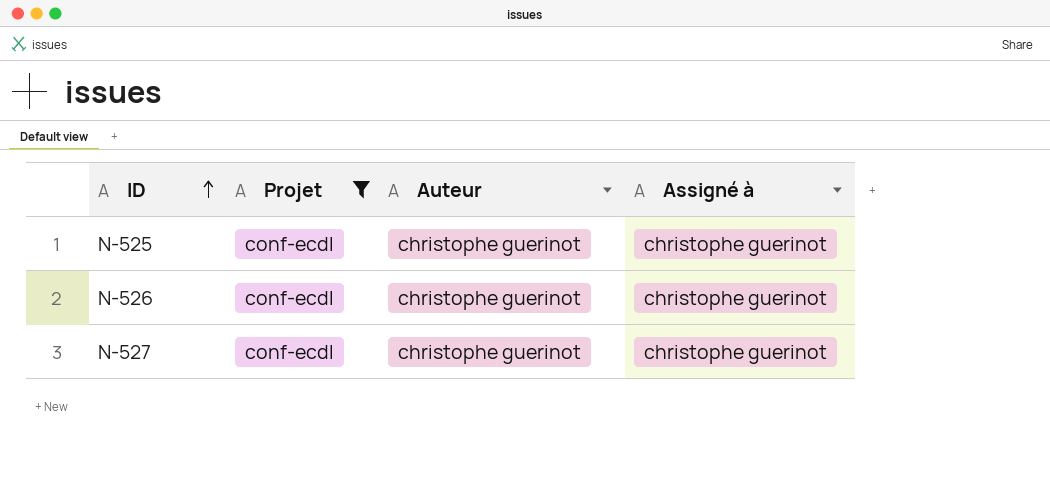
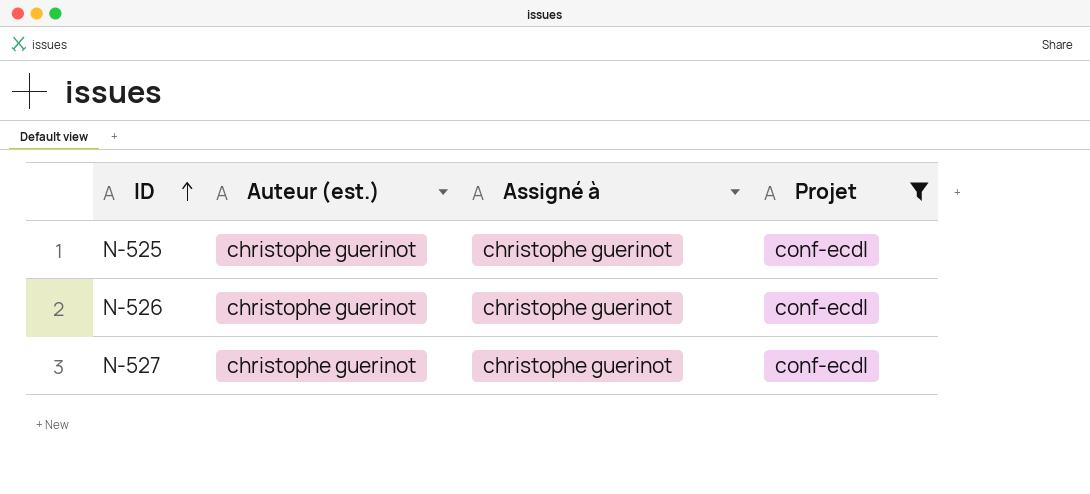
column name: Auteur -> Auteur (est.)
column Projet | position: 2 -> 4

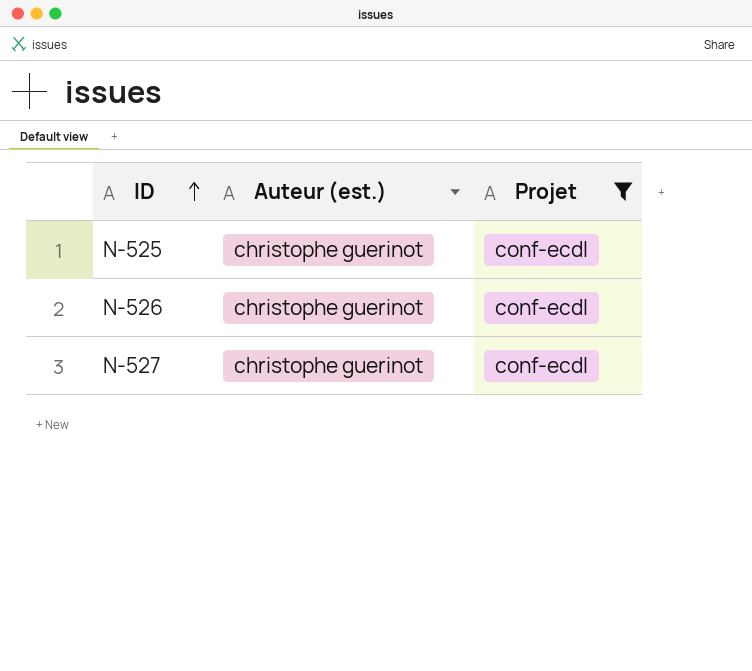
column Assigné à | position: 3 -> none

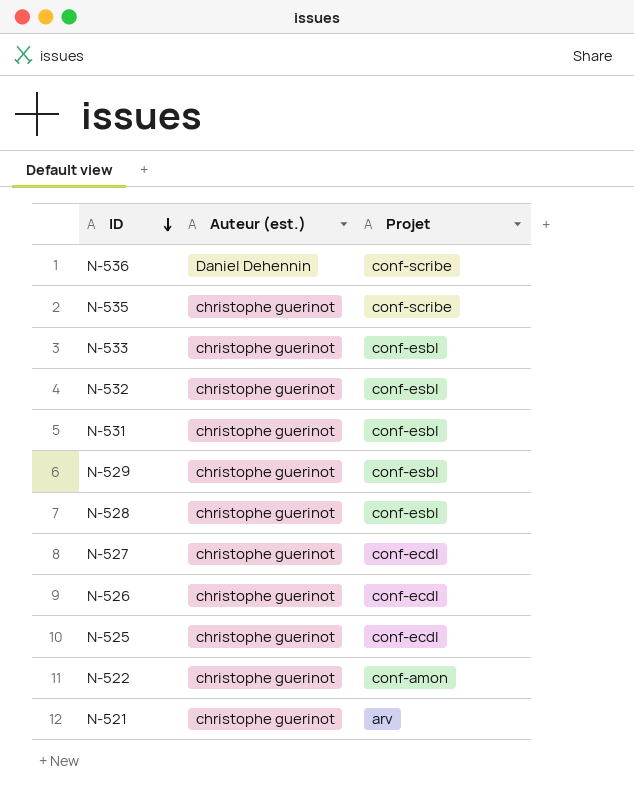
filter: Projet = conf-ecdl -> none
row order: ID ascending -> ID descending

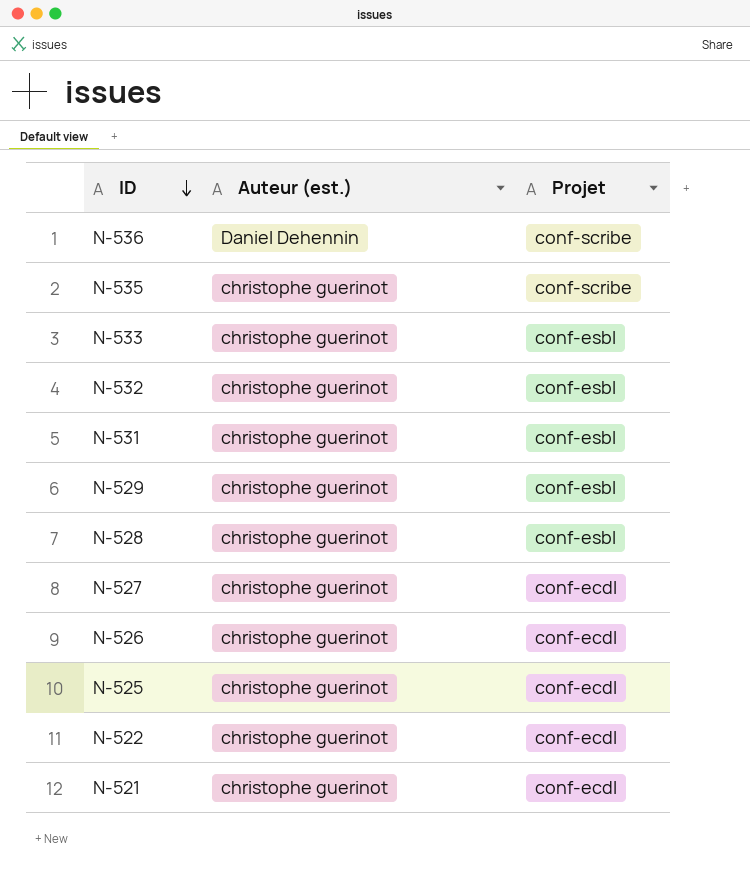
N-522 | Projet: conf-amon -> conf-ecdl
N-521 | Projet: arv -> conf-ecdl

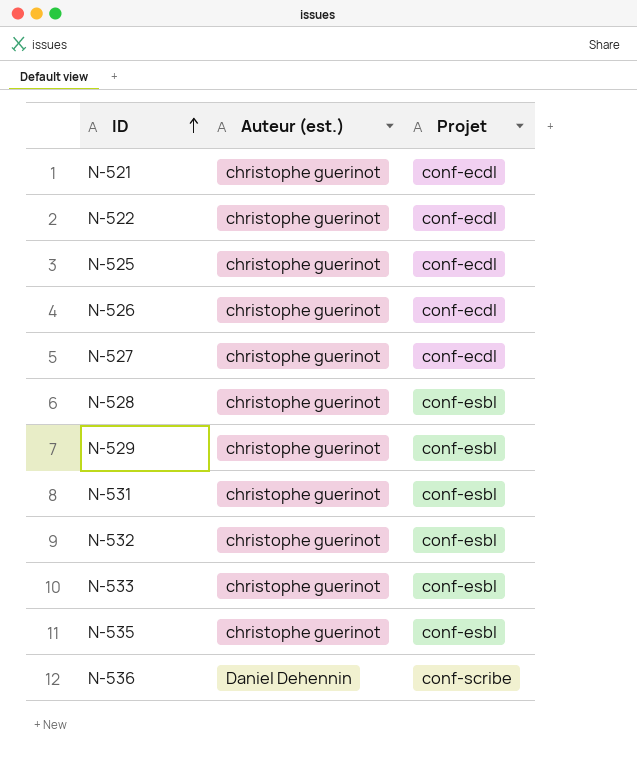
row order: ID descending -> ID ascending
N-535 | Projet: conf-scribe -> conf-esbl

